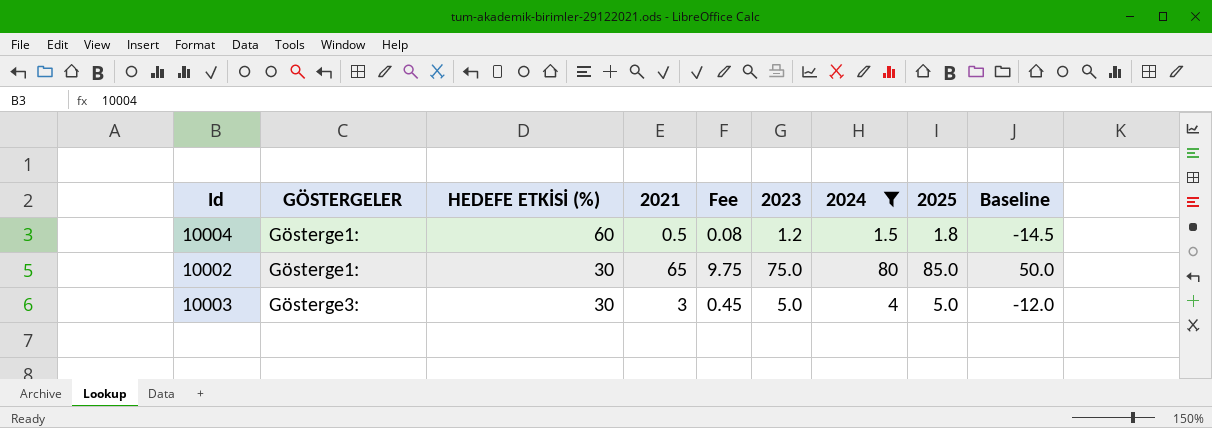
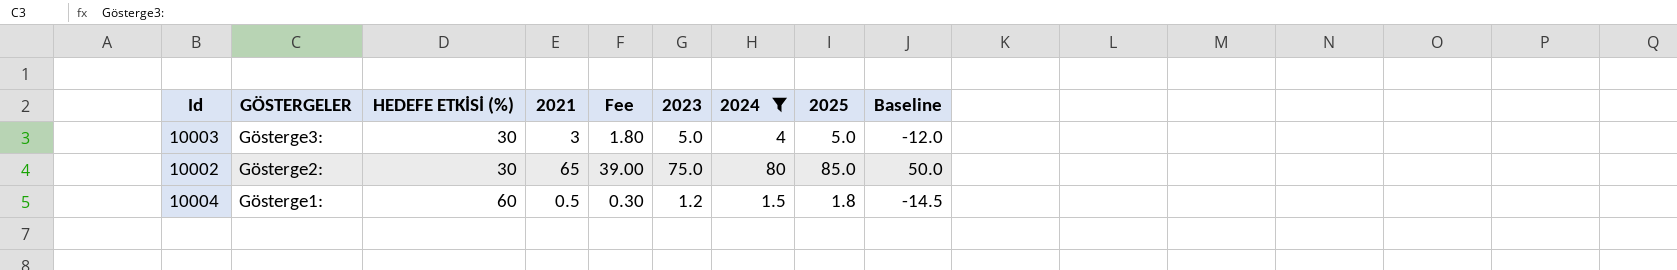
row order: GÖSTERGELER ascending -> GÖSTERGELER descending
column Fee | formula: [2021] * 0.15 -> [2021] * 0.6
10002 | GÖSTERGELER: Gösterge1: -> Gösterge2:

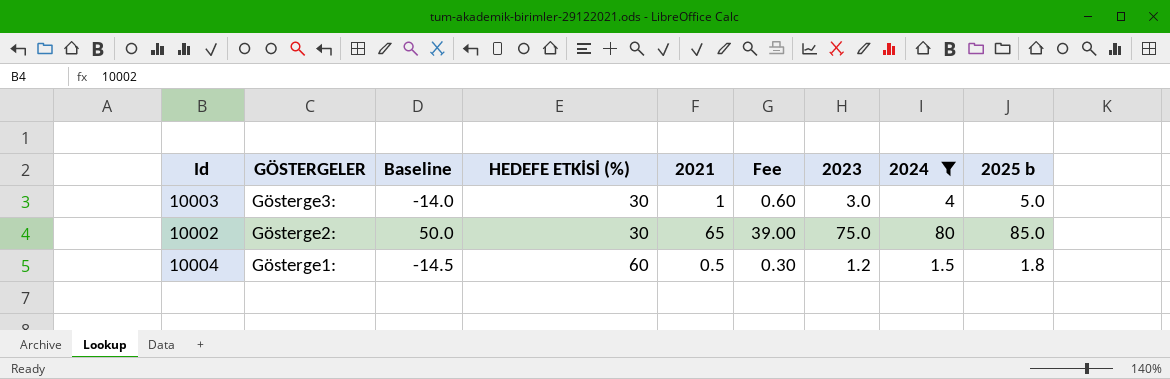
column Baseline | position: 9 -> 3
column name: 2025 -> 2025 b
10003 | Baseline: -12.0 -> -14.0
10003 | 2021: 3 -> 1
10003 | Fee: 1.80 -> 0.60
10003 | 2023: 5.0 -> 3.0

